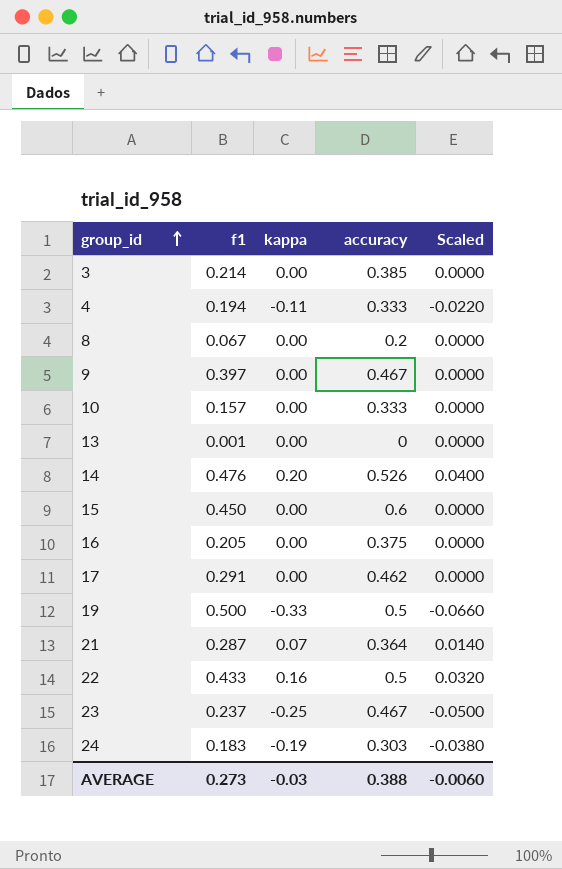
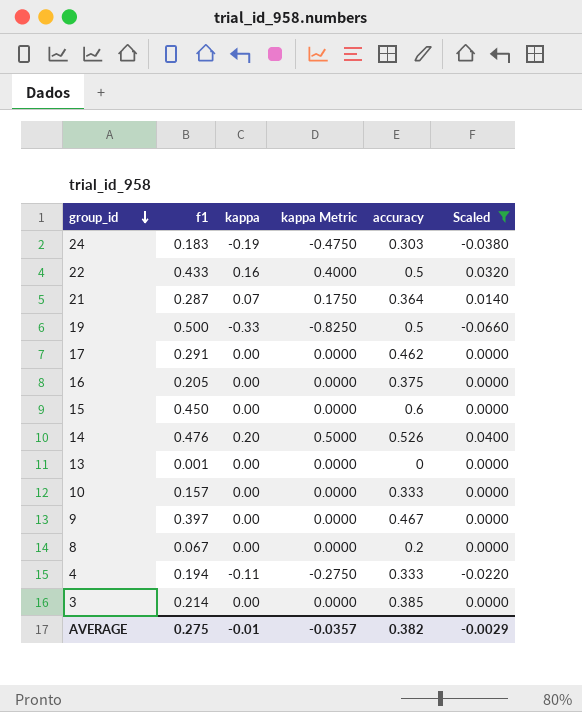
filter: none -> Scaled != -0.0500
row order: group_id ascending -> group_id descending
column kappa Metric | formula: none -> [kappa] * 2.5
AVERAGE | f1: 0.273 -> 0.275
AVERAGE | kappa: -0.03 -> -0.01
AVERAGE | accuracy: 0.388 -> 0.382
AVERAGE | Scaled: -0.0060 -> -0.0029

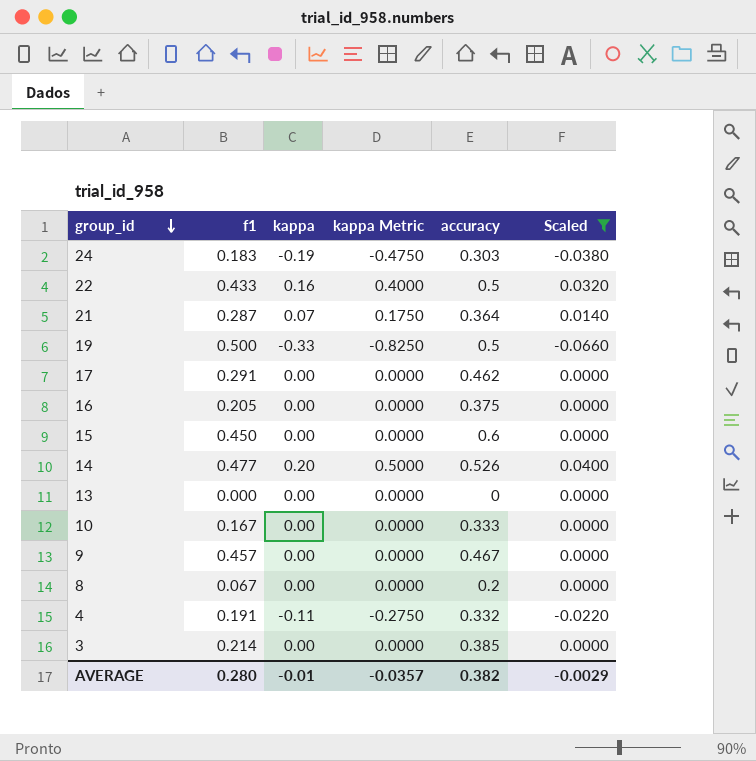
14 | f1: 0.476 -> 0.477
13 | f1: 0.001 -> 0.000
10 | f1: 0.157 -> 0.167
9 | f1: 0.397 -> 0.457
4 | f1: 0.194 -> 0.191
4 | accuracy: 0.333 -> 0.332
AVERAGE | f1: 0.275 -> 0.280

